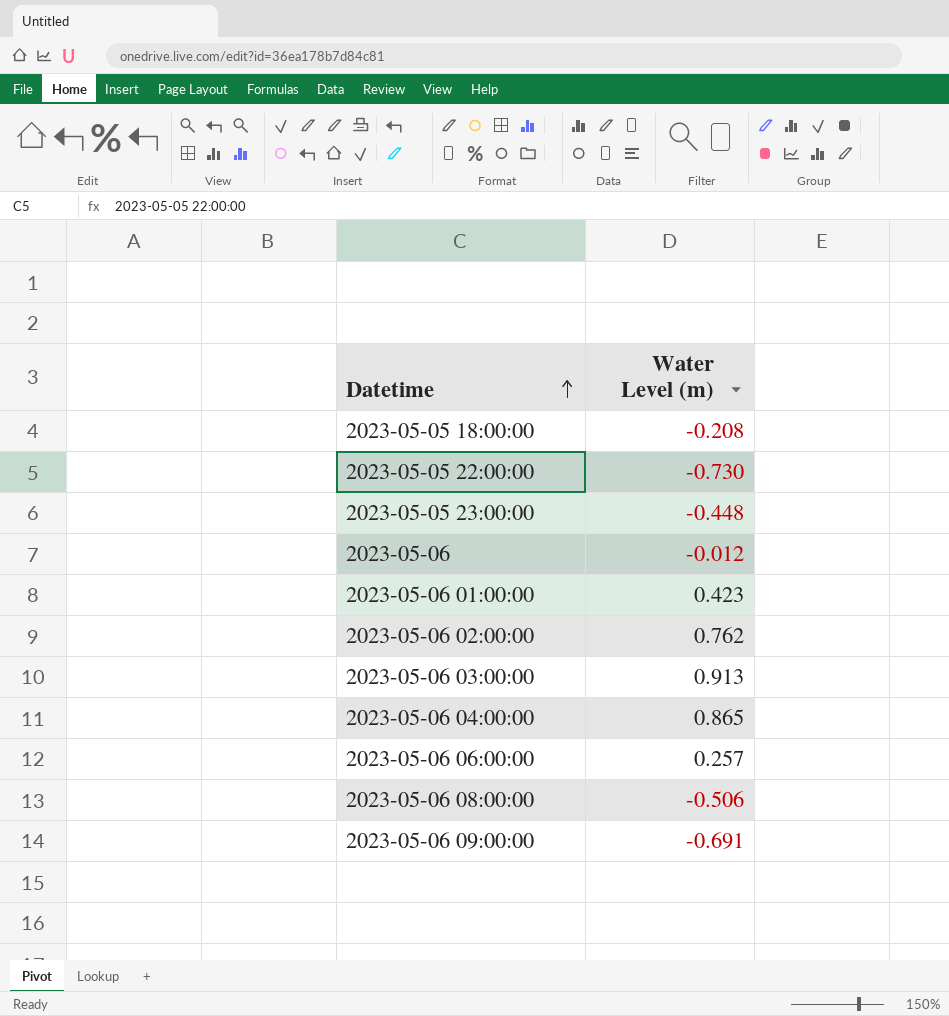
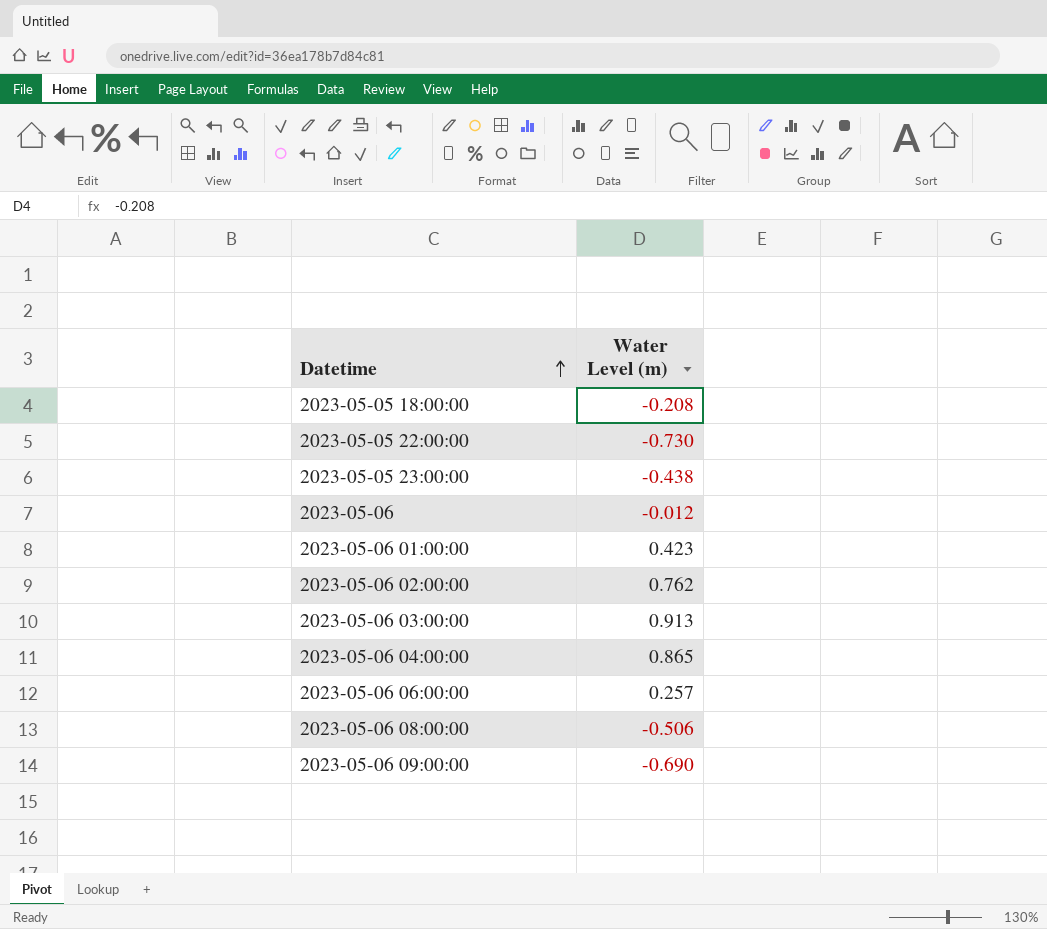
2023-05-05 23:00:00 | Water Level (m): -0.448 -> -0.438
2023-05-06 09:00:00 | Water Level (m): -0.691 -> -0.690

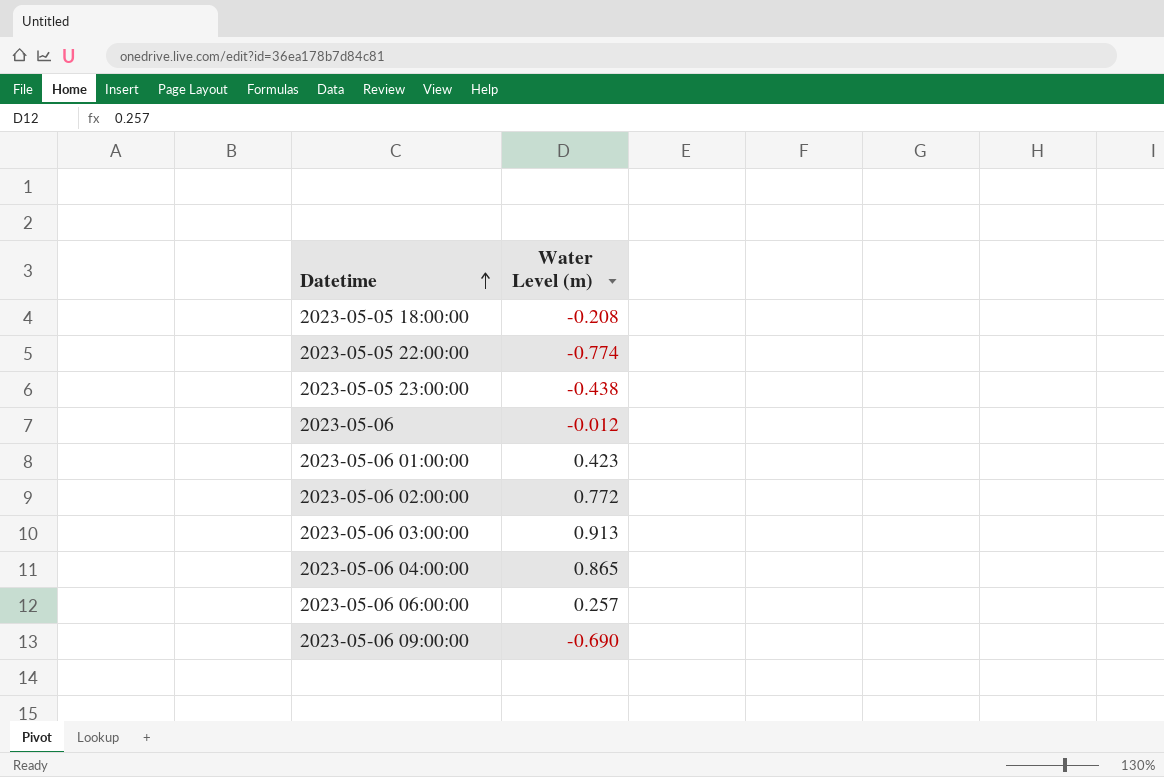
row 2023-05-06 08:00:00: -0.506 -> none
2023-05-05 22:00:00 | Water Level (m): -0.730 -> -0.774
2023-05-06 02:00:00 | Water Level (m): 0.762 -> 0.772

